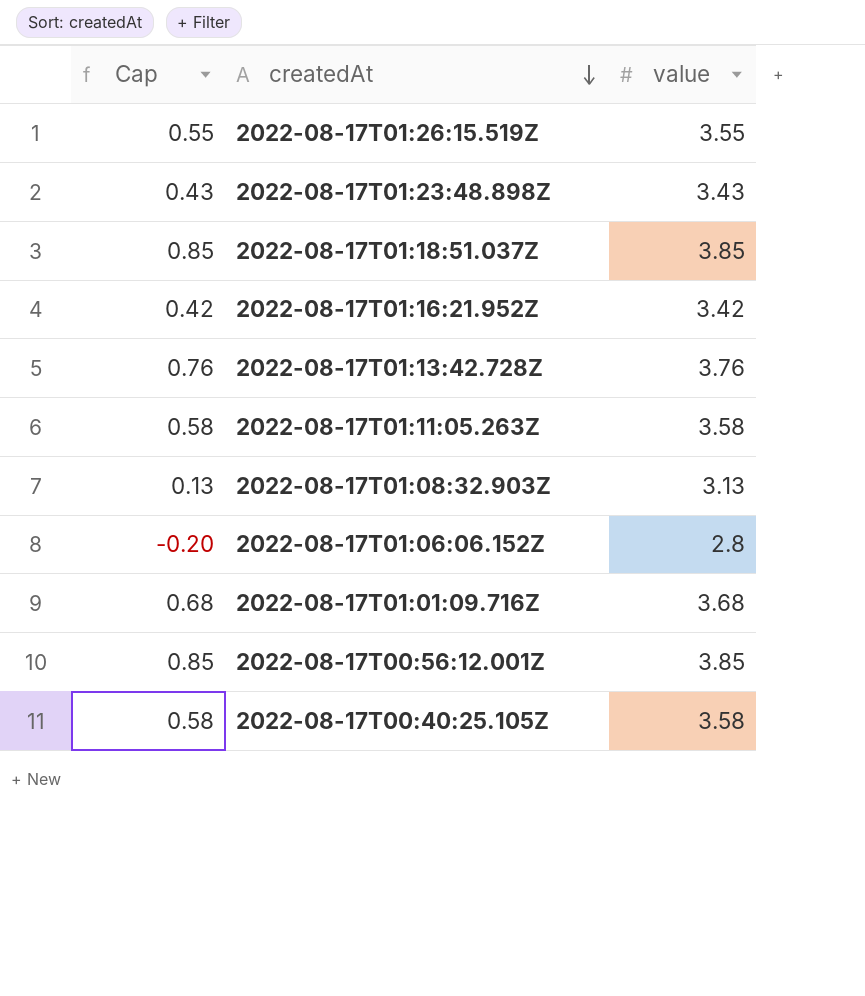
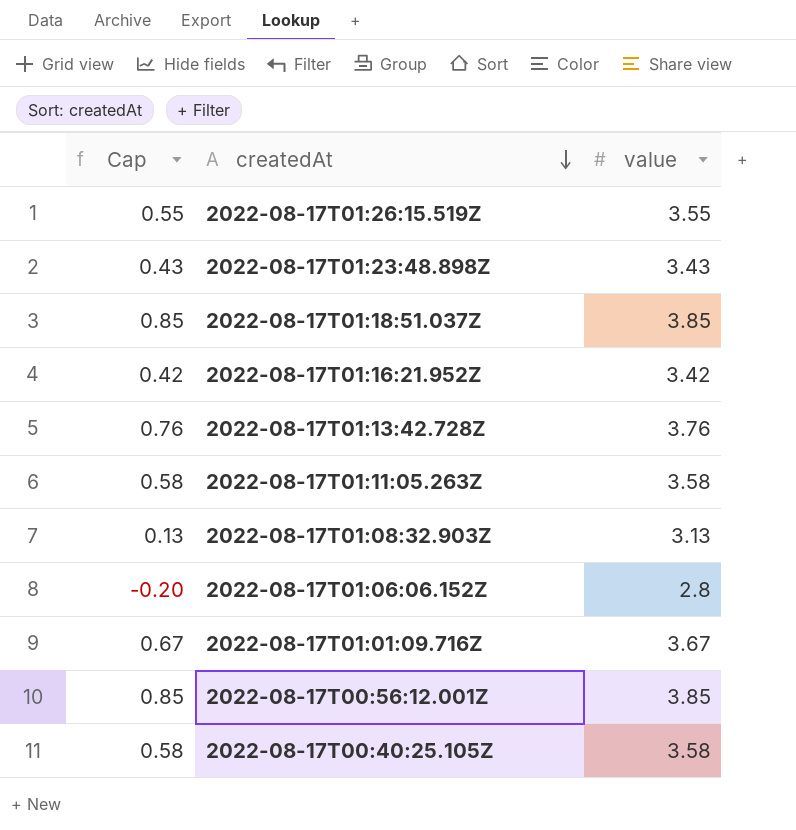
2022-08-17T01:01:09.716Z | Cap: 0.68 -> 0.67
2022-08-17T01:01:09.716Z | value: 3.68 -> 3.67

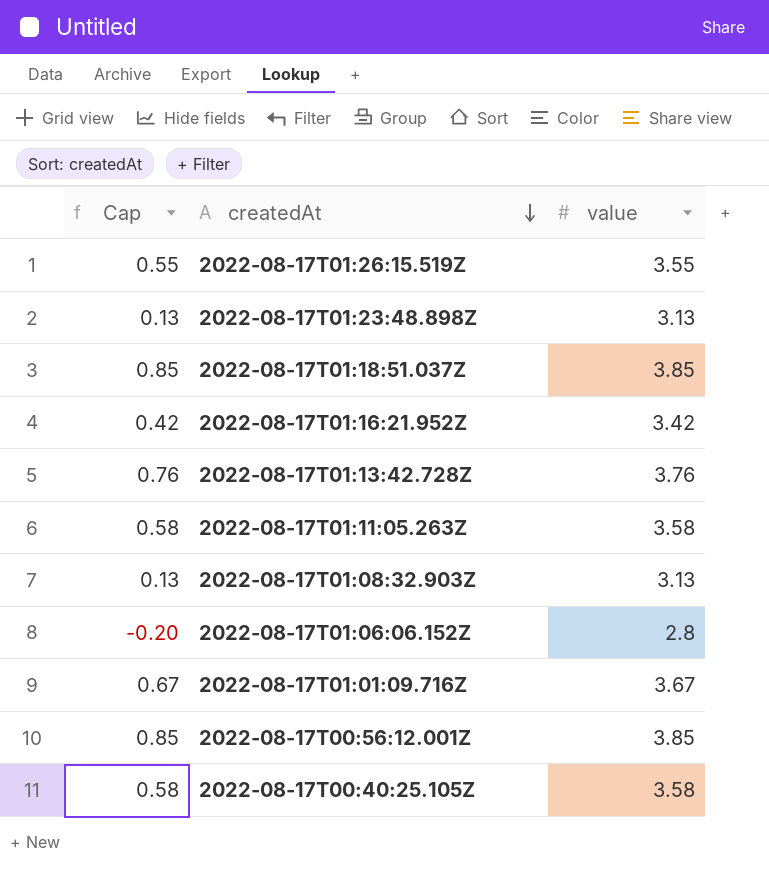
2022-08-17T01:23:48.898Z | Cap: 0.43 -> 0.13
2022-08-17T01:23:48.898Z | value: 3.43 -> 3.13

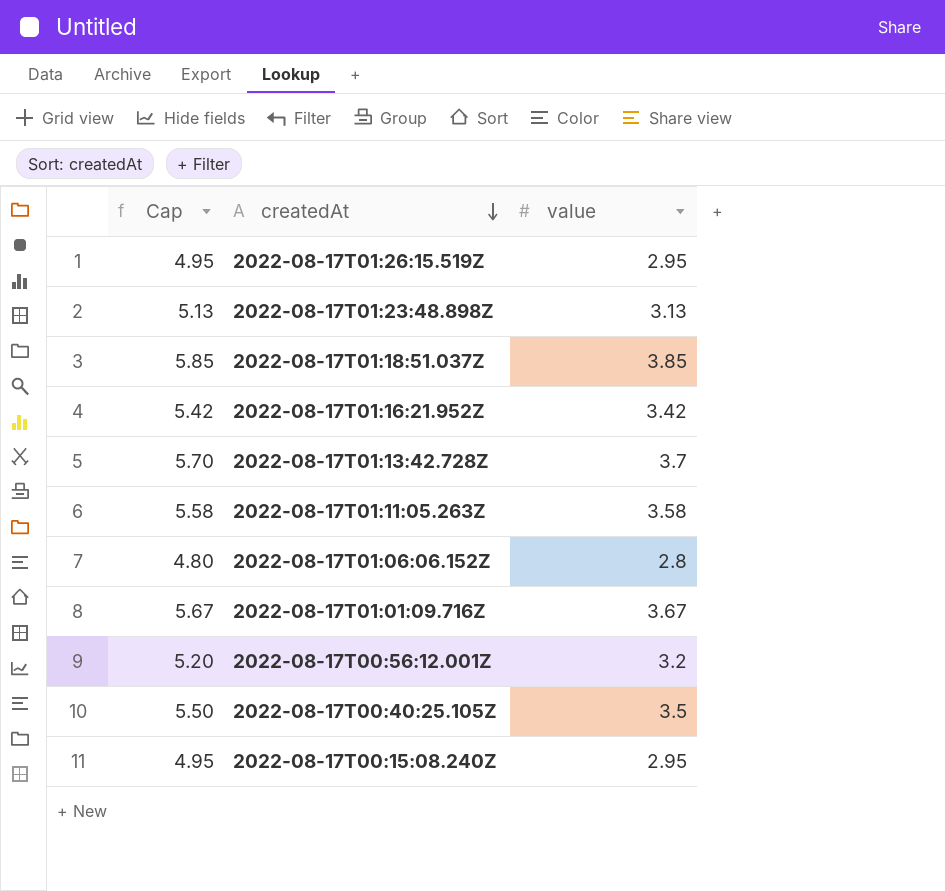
column Cap | formula: [value] - 3 -> [value] + 2
row 2022-08-17T01:08:32.903Z: 0.13 | 3.13 -> none
2022-08-17T01:26:15.519Z | value: 3.55 -> 2.95
2022-08-17T01:13:42.728Z | value: 3.76 -> 3.7
2022-08-17T00:56:12.001Z | value: 3.85 -> 3.2
2022-08-17T00:40:25.105Z | value: 3.58 -> 3.5
row 2022-08-17T00:15:08.240Z: none -> 4.95 | 2.95

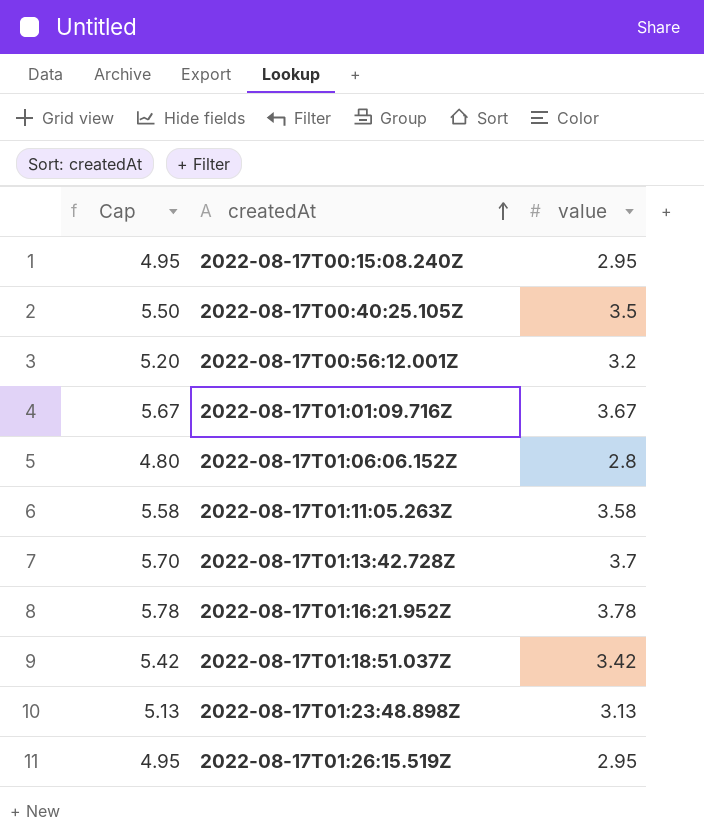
row order: createdAt descending -> createdAt ascending
2022-08-17T01:16:21.952Z | Cap: 5.42 -> 5.78
2022-08-17T01:16:21.952Z | value: 3.42 -> 3.78
2022-08-17T01:18:51.037Z | Cap: 5.85 -> 5.42
2022-08-17T01:18:51.037Z | value: 3.85 -> 3.42

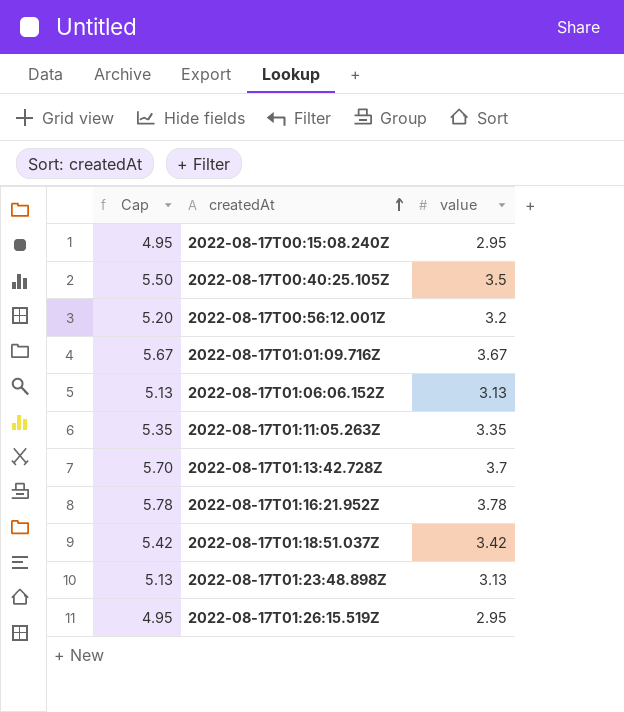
2022-08-17T01:06:06.152Z | Cap: 4.80 -> 5.13
2022-08-17T01:06:06.152Z | value: 2.8 -> 3.13
2022-08-17T01:11:05.263Z | Cap: 5.58 -> 5.35
2022-08-17T01:11:05.263Z | value: 3.58 -> 3.35

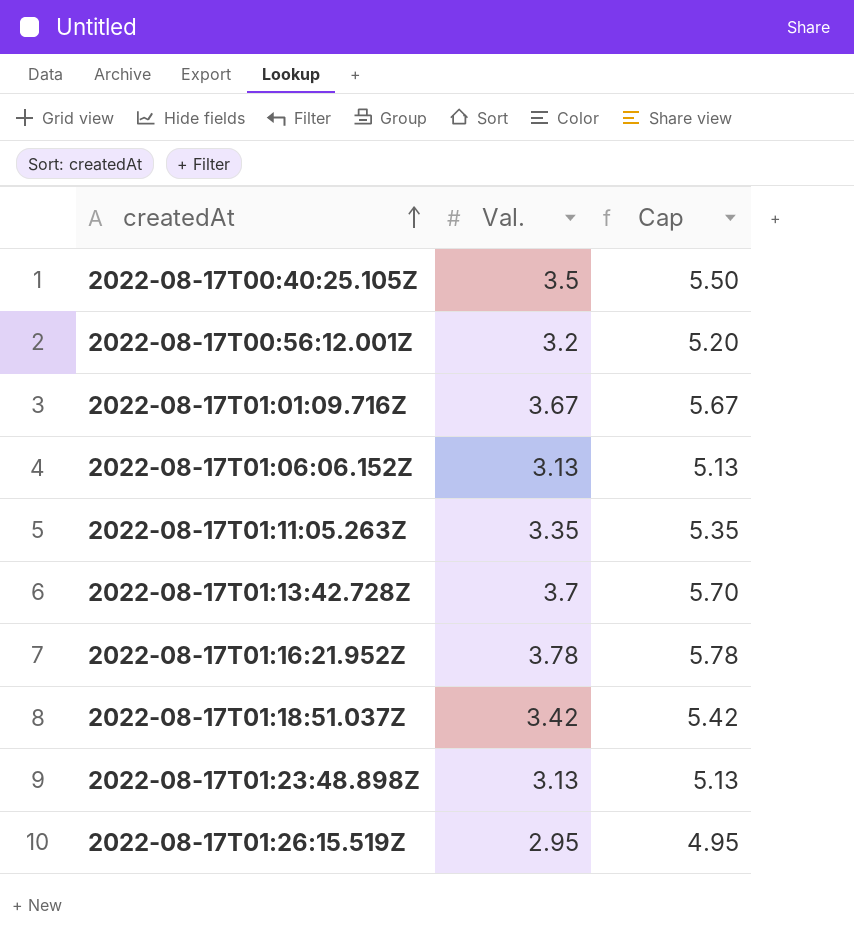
column name: value -> Val.
column Cap | position: 1 -> 3
row 2022-08-17T00:15:08.240Z: 4.95 | 2.95 -> none

